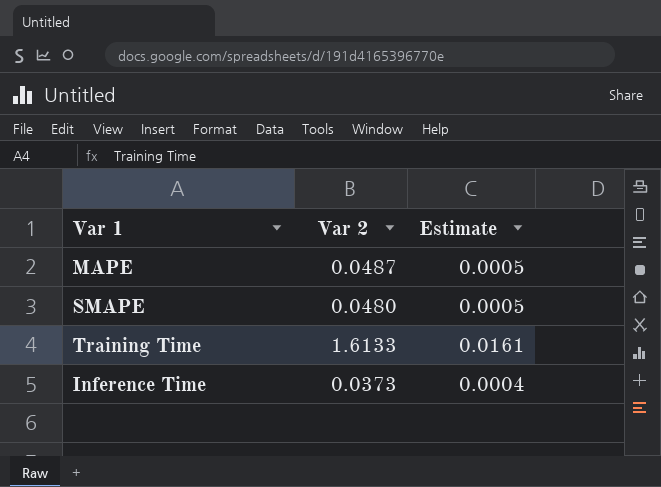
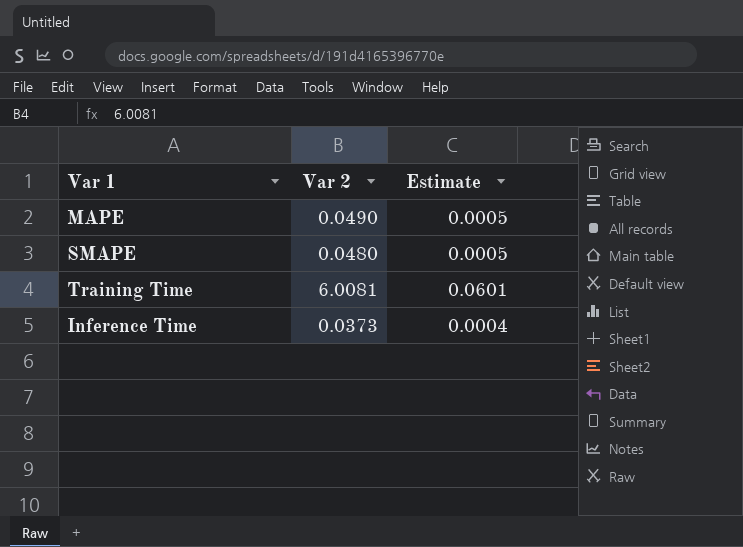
MAPE | Var 2: 0.0487 -> 0.0490
Training Time | Var 2: 1.6133 -> 6.0081
Training Time | Estimate: 0.0161 -> 0.0601

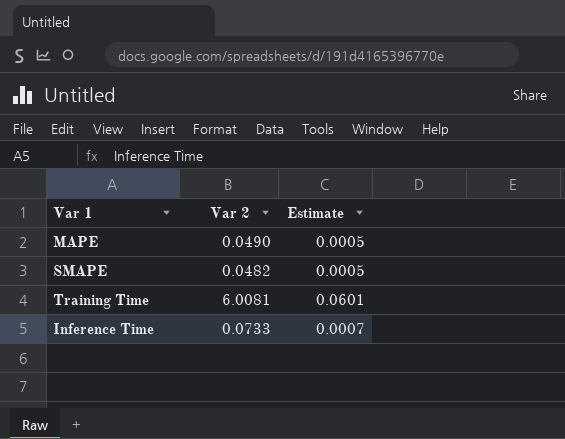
SMAPE | Var 2: 0.0480 -> 0.0482
Inference Time | Var 2: 0.0373 -> 0.0733
Inference Time | Estimate: 0.0004 -> 0.0007

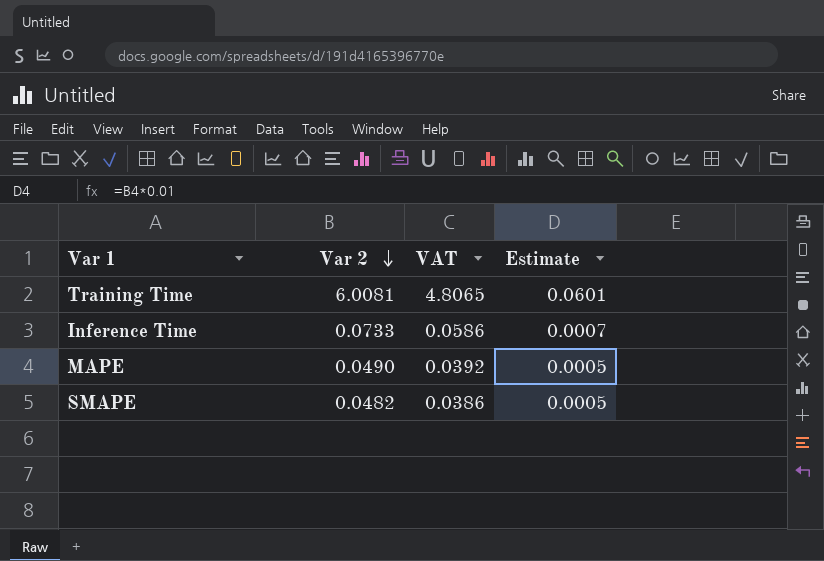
row order: none -> Var 2 descending
column VAT | formula: none -> [Var 2] * 0.8

